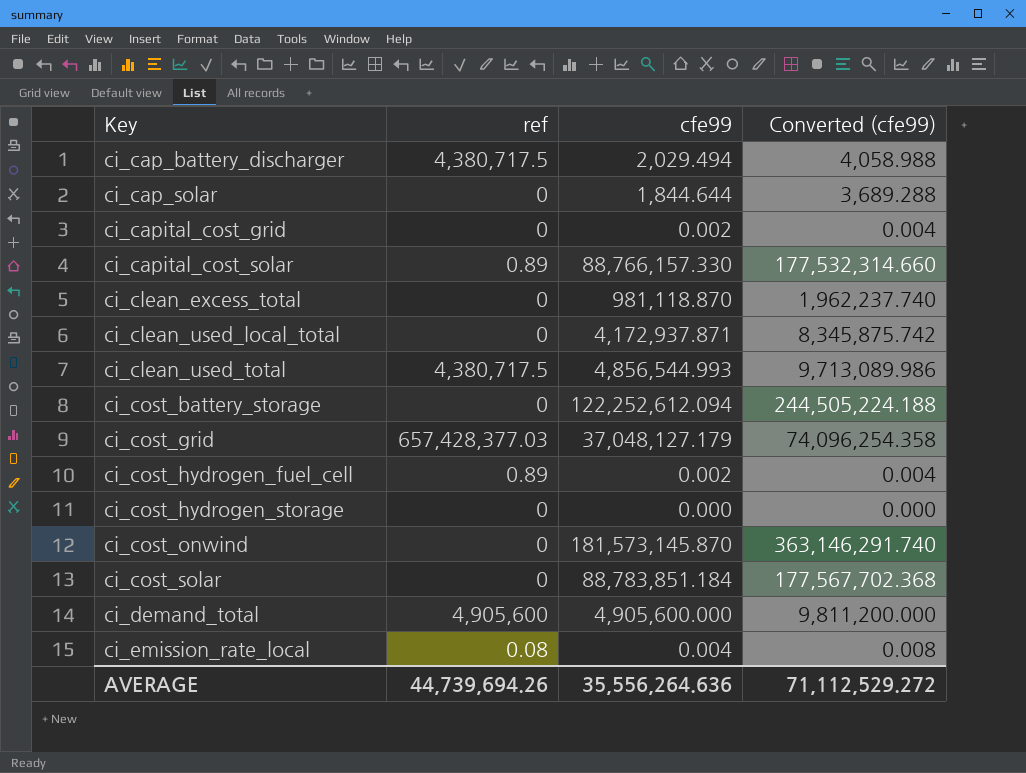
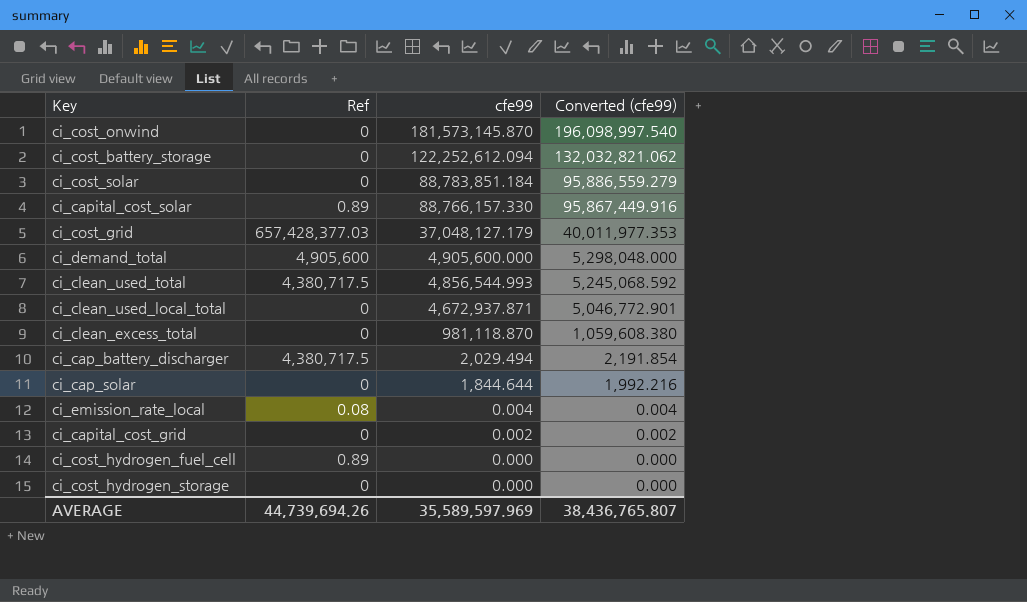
row order: Key ascending -> cfe99 descending
column name: ref -> Ref
column Converted (cfe99) | formula: [cfe99] * 2 -> [cfe99] * 1.08
ci_clean_used_local_total | cfe99: 4,172,937.871 -> 4,672,937.871
ci_cost_hydrogen_fuel_cell | cfe99: 0.002 -> 0.000
AVERAGE | cfe99: 35,556,264.636 -> 35,589,597.969
AVERAGE | Converted (cfe99): 71,112,529.272 -> 38,436,765.807

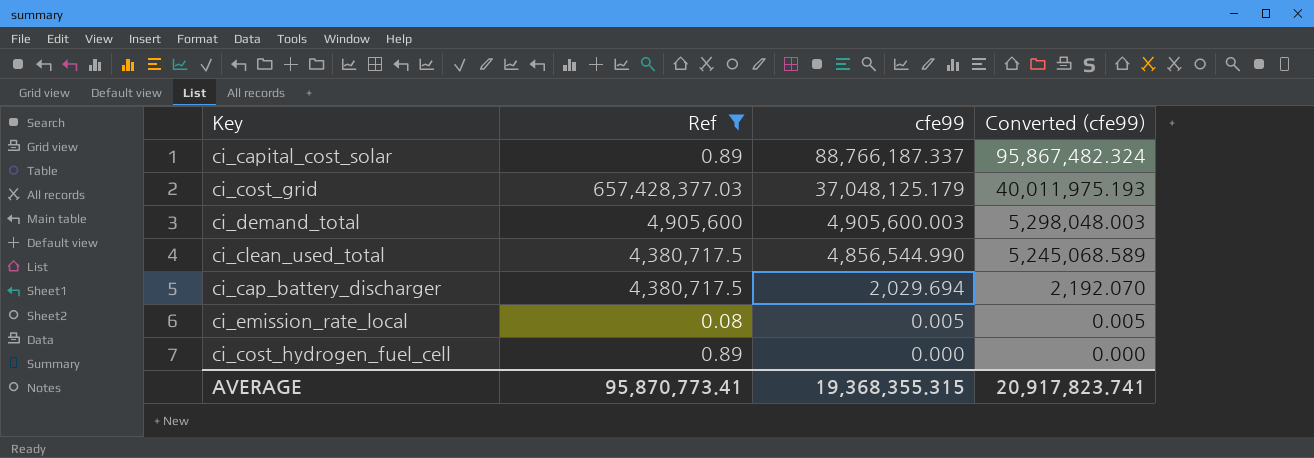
filter: none -> Ref != 0
ci_capital_cost_solar | cfe99: 88,766,157.330 -> 88,766,187.337
ci_capital_cost_solar | Converted (cfe99): 95,867,449.916 -> 95,867,482.324
ci_cost_grid | cfe99: 37,048,127.179 -> 37,048,125.179
ci_cost_grid | Converted (cfe99): 40,011,977.353 -> 40,011,975.193
ci_demand_total | cfe99: 4,905,600.000 -> 4,905,600.003
ci_demand_total | Converted (cfe99): 5,298,048.000 -> 5,298,048.003
ci_clean_used_total | cfe99: 4,856,544.993 -> 4,856,544.990
ci_clean_used_total | Converted (cfe99): 5,245,068.592 -> 5,245,068.589
ci_cap_battery_discharger | cfe99: 2,029.494 -> 2,029.694
ci_cap_battery_discharger | Converted (cfe99): 2,191.854 -> 2,192.070
ci_emission_rate_local | cfe99: 0.004 -> 0.005
ci_emission_rate_local | Converted (cfe99): 0.004 -> 0.005
AVERAGE | Ref: 44,739,694.26 -> 95,870,773.41
AVERAGE | cfe99: 35,589,597.969 -> 19,368,355.315
AVERAGE | Converted (cfe99): 38,436,765.807 -> 20,917,823.741

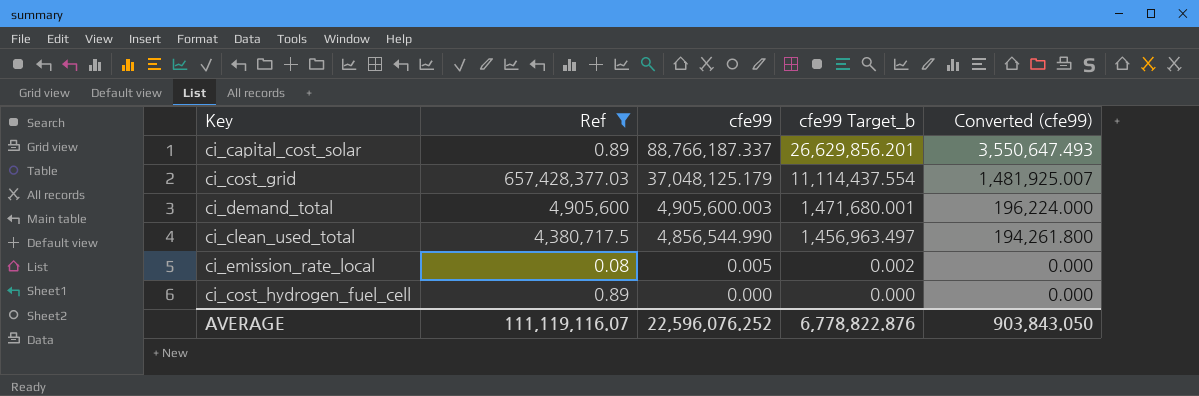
column cfe99 Target_b | formula: none -> [cfe99] * 0.3
column Converted (cfe99) | formula: [cfe99] * 1.08 -> [cfe99] * 0.04
row ci_cap_battery_discharger: 4,380,717.5 | 2,029.694 | 2,192.070 -> none
AVERAGE | Ref: 95,870,773.41 -> 111,119,116.07
AVERAGE | cfe99: 19,368,355.315 -> 22,596,076.252
AVERAGE | Converted (cfe99): 20,917,823.741 -> 903,843.050

